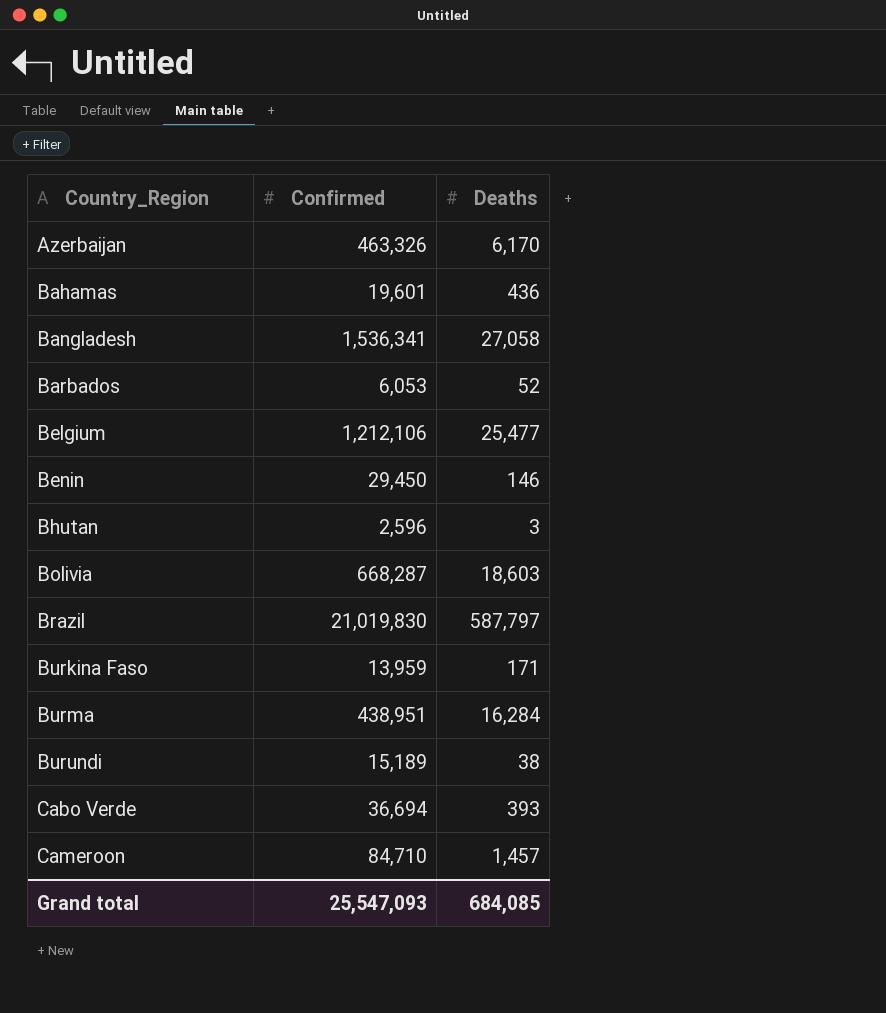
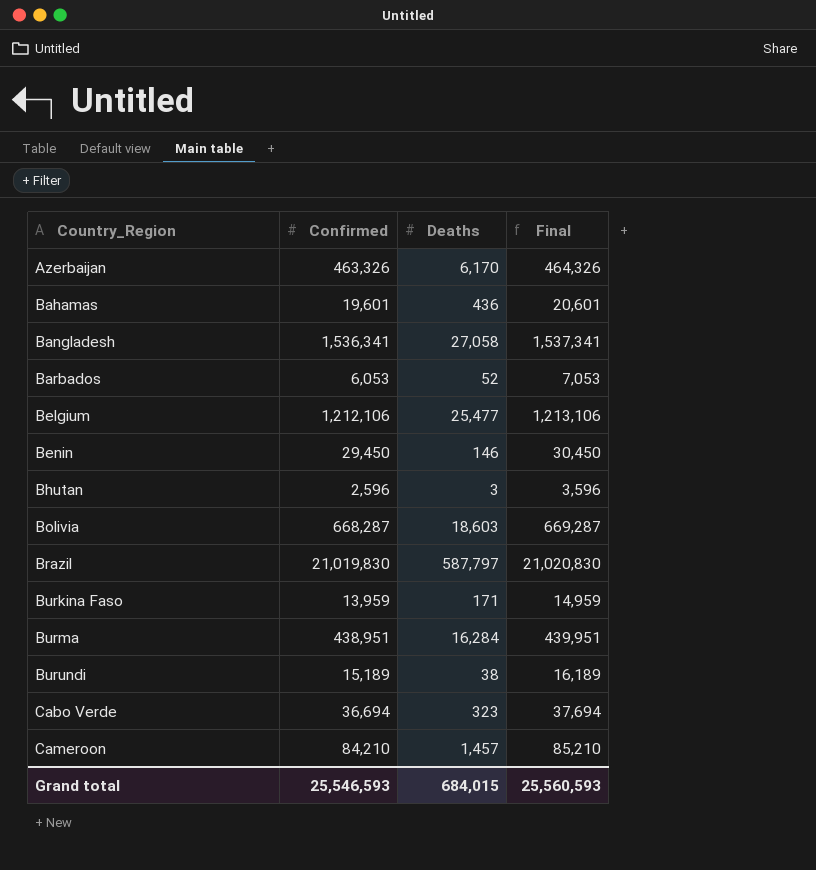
column Final | formula: none -> [Confirmed] + 1000
Cabo Verde | Deaths: 393 -> 323
Cameroon | Confirmed: 84,710 -> 84,210
Grand total | Confirmed: 25,547,093 -> 25,546,593
Grand total | Deaths: 684,085 -> 684,015

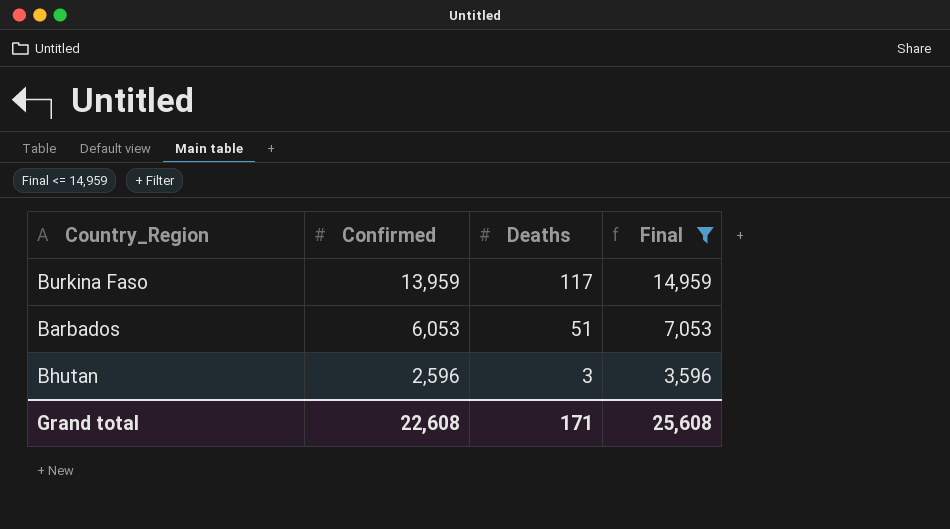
filter: none -> Final <= 14,959
row order: Country_Region ascending -> Confirmed descending
Burkina Faso | Deaths: 171 -> 117
Barbados | Deaths: 52 -> 51
Grand total | Confirmed: 25,546,593 -> 22,608
Grand total | Deaths: 684,015 -> 171
Grand total | Final: 25,560,593 -> 25,608

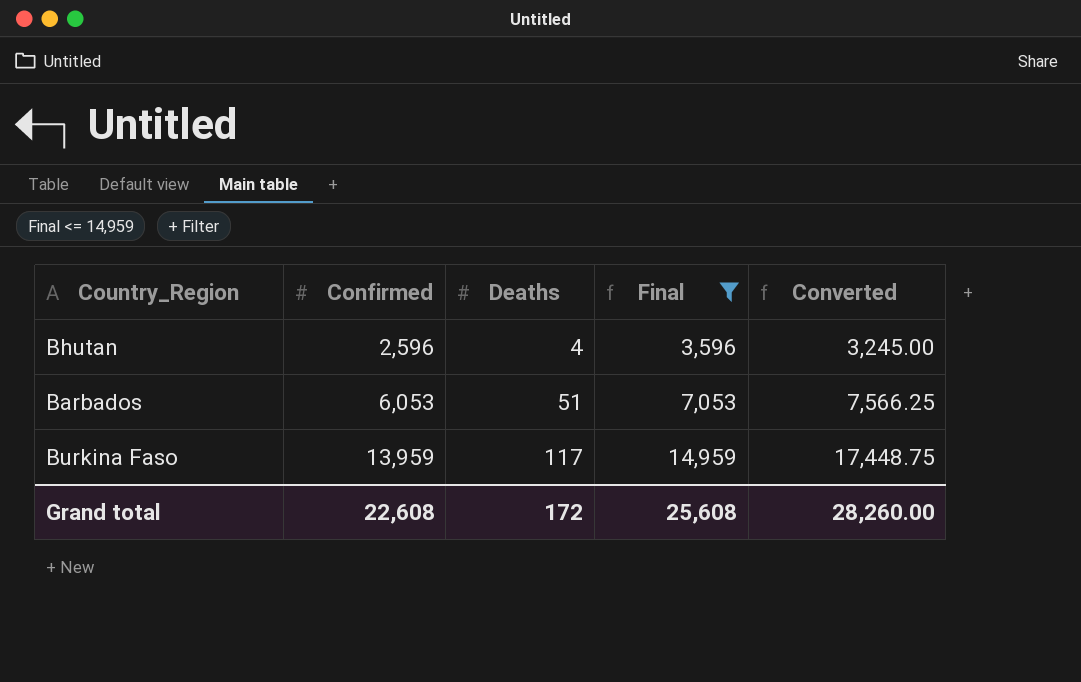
row order: Confirmed descending -> Confirmed ascending
column Converted | formula: none -> [Confirmed] * 1.25
Bhutan | Deaths: 3 -> 4
Grand total | Deaths: 171 -> 172

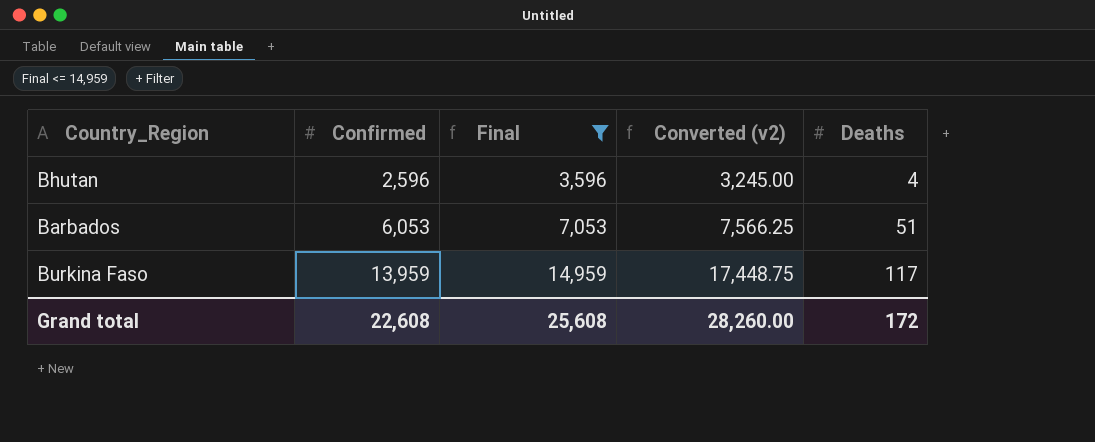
column name: Converted -> Converted (v2)
column Deaths | position: 3 -> 5

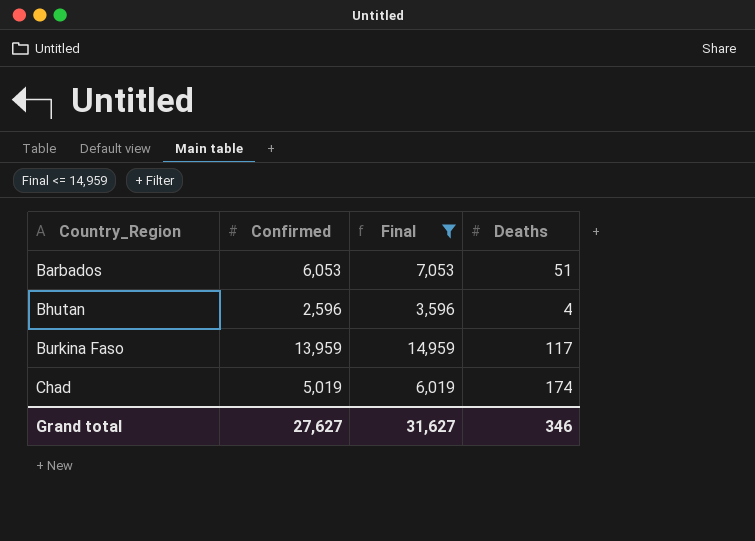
row order: Confirmed ascending -> Country_Region ascending
column Converted (v2) | formula: [Confirmed] * 1.25 -> none
row Chad: none -> 5,019 | 6,019 | 174
Grand total | Confirmed: 22,608 -> 27,627
Grand total | Final: 25,608 -> 31,627
Grand total | Deaths: 172 -> 346

